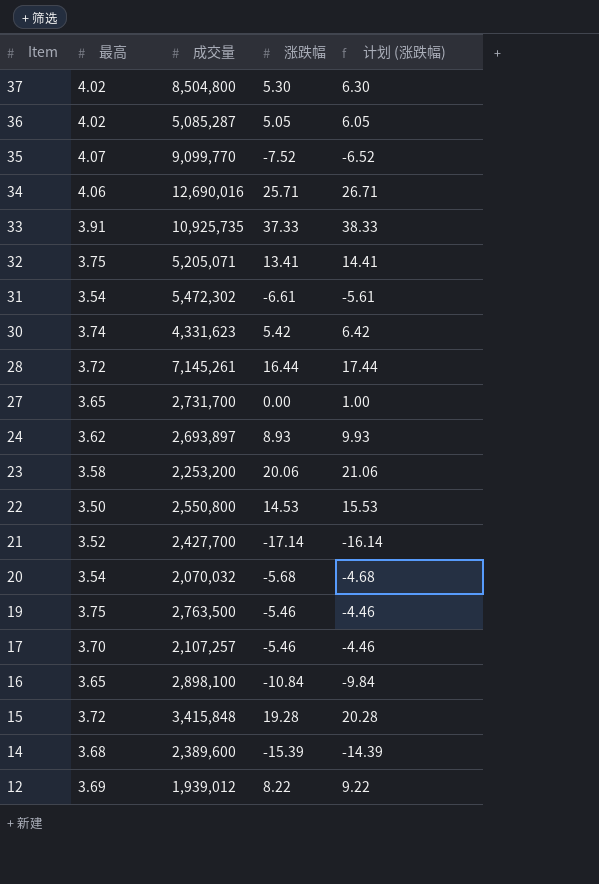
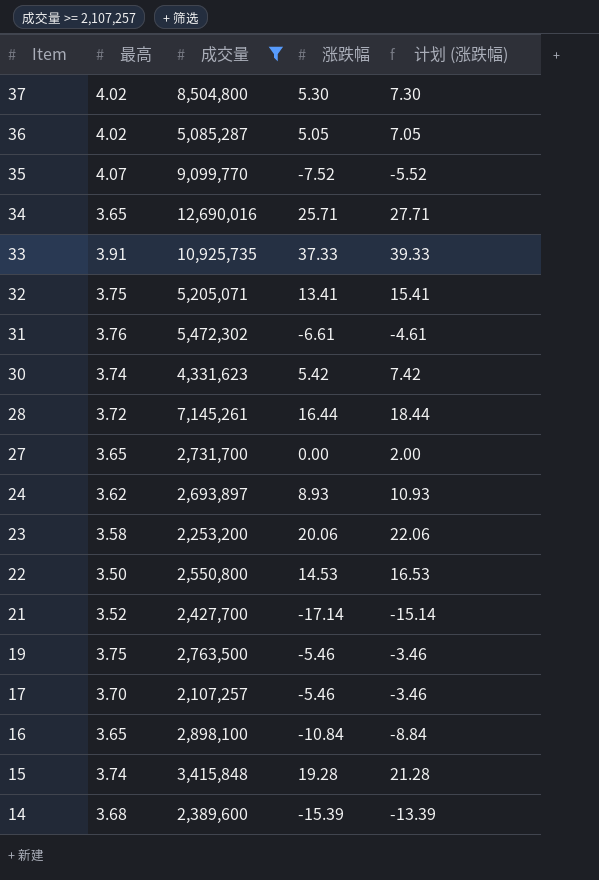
filter: none -> 成交量 >= 2,107,257
column 计划 (涨跌幅) | formula: [涨跌幅] + 1 -> [涨跌幅] + 2
34 | 最高: 4.06 -> 3.65
31 | 最高: 3.54 -> 3.76
15 | 最高: 3.72 -> 3.74

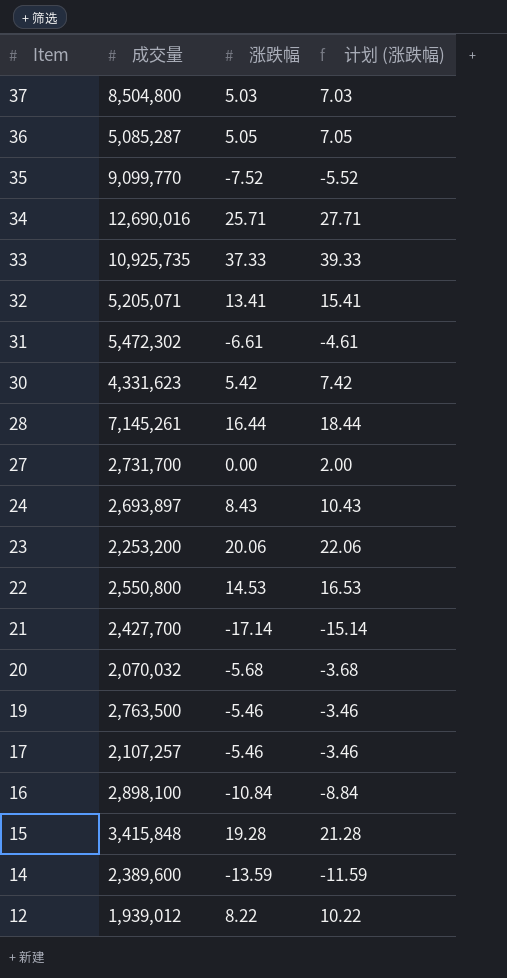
filter: 成交量 >= 2,107,257 -> none
column 最高 | position: 2 -> none
37 | 涨跌幅: 5.30 -> 5.03
37 | 计划 (涨跌幅): 7.30 -> 7.03
24 | 涨跌幅: 8.93 -> 8.43
24 | 计划 (涨跌幅): 10.93 -> 10.43
14 | 涨跌幅: -15.39 -> -13.59
14 | 计划 (涨跌幅): -13.39 -> -11.59

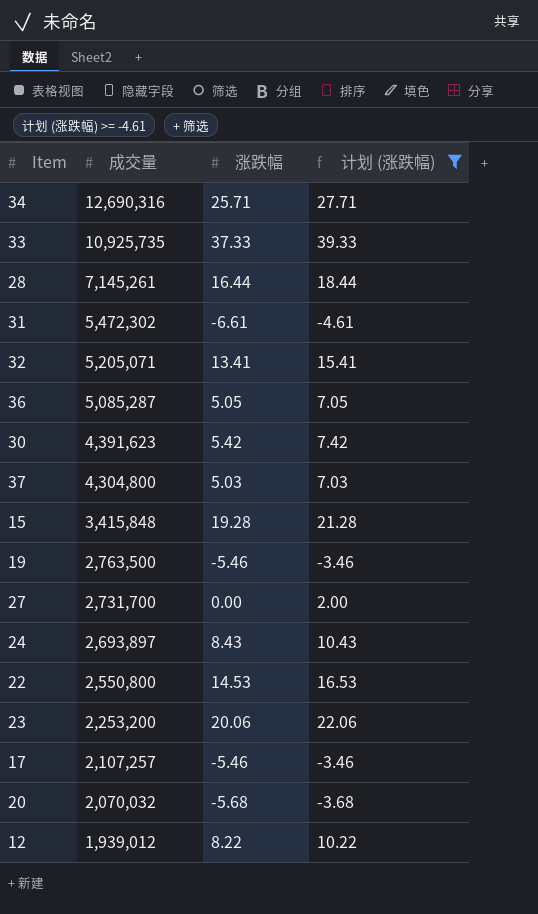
filter: none -> 计划 (涨跌幅) >= -4.61
row order: Item descending -> 成交量 descending
34 | 成交量: 12,690,016 -> 12,690,316
30 | 成交量: 4,331,623 -> 4,391,623
37 | 成交量: 8,504,800 -> 4,304,800

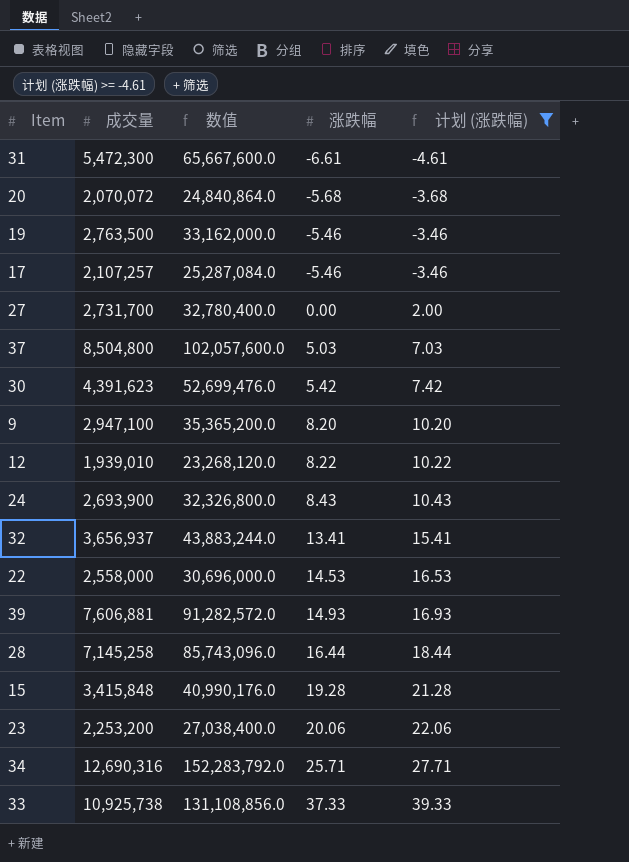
row order: 成交量 descending -> 涨跌幅 ascending
column 数值 | formula: none -> [成交量] * 12
row 36: 5,085,287 | 5.05 | 7.05 -> none
31 | 成交量: 5,472,302 -> 5,472,300
20 | 成交量: 2,070,032 -> 2,070,072
37 | 成交量: 4,304,800 -> 8,504,800
row 9: none -> 2,947,100 | 35,365,200.0 | 8.20 | 10.20
12 | 成交量: 1,939,012 -> 1,939,010
24 | 成交量: 2,693,897 -> 2,693,900
32 | 成交量: 5,205,071 -> 3,656,937
22 | 成交量: 2,550,800 -> 2,558,000
row 39: none -> 7,606,881 | 91,282,572.0 | 14.93 | 16.93
28 | 成交量: 7,145,261 -> 7,145,258
33 | 成交量: 10,925,735 -> 10,925,738

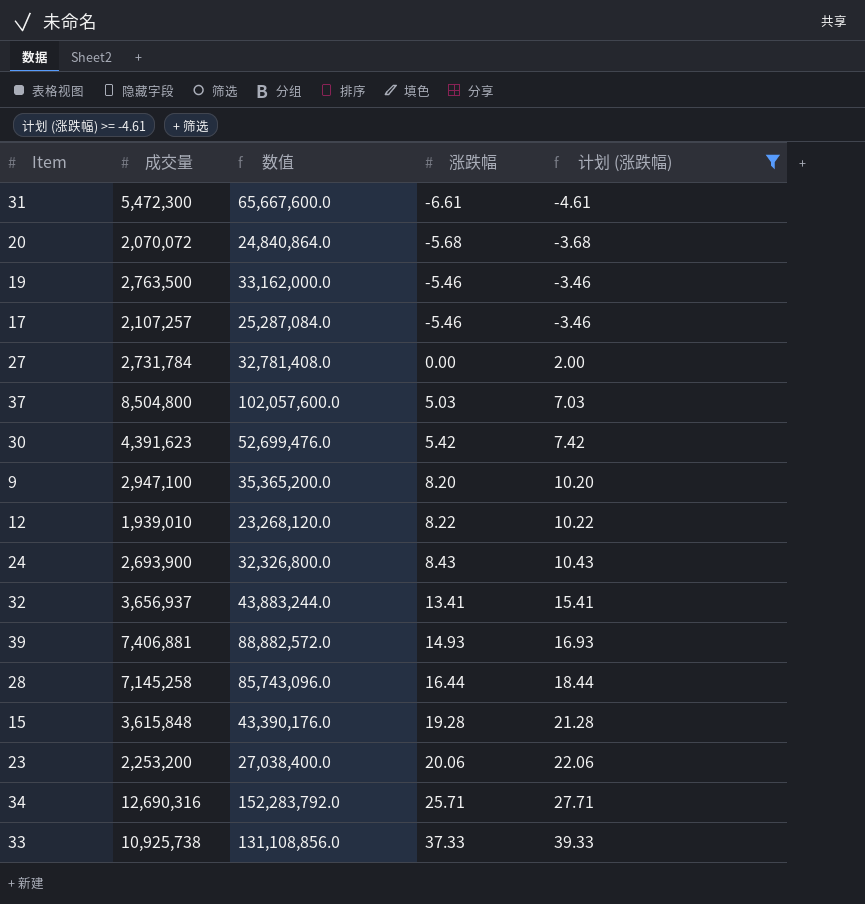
row 22: 2,558,000 | 30,696,000.0 | 14.53 | 16.53 -> none
27 | 成交量: 2,731,700 -> 2,731,784
27 | 数值: 32,780,400.0 -> 32,781,408.0
39 | 成交量: 7,606,881 -> 7,406,881
39 | 数值: 91,282,572.0 -> 88,882,572.0
15 | 成交量: 3,415,848 -> 3,615,848
15 | 数值: 40,990,176.0 -> 43,390,176.0

